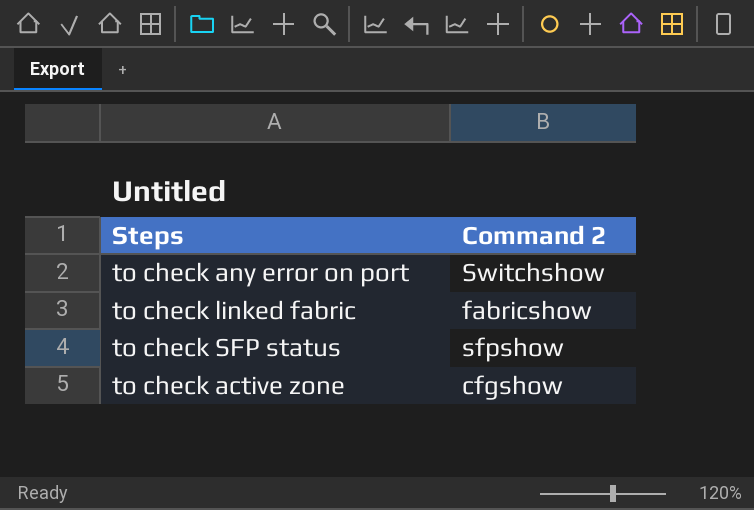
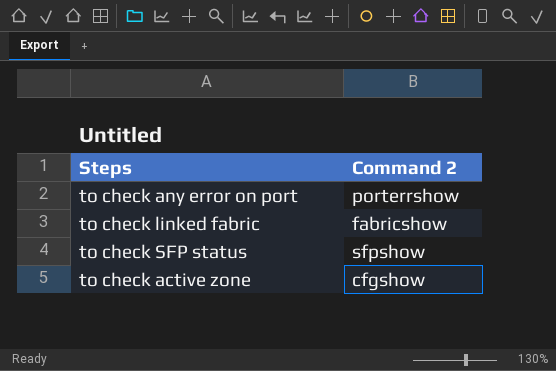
to check any error on port | Command 2: Switchshow -> porterrshow

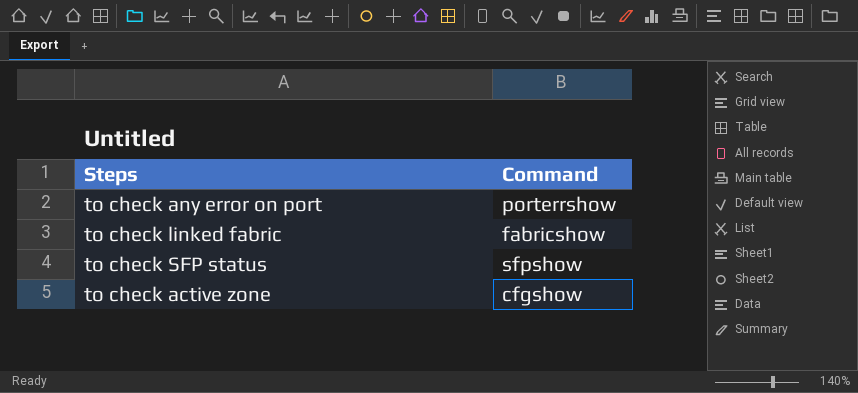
column name: Command 2 -> Command

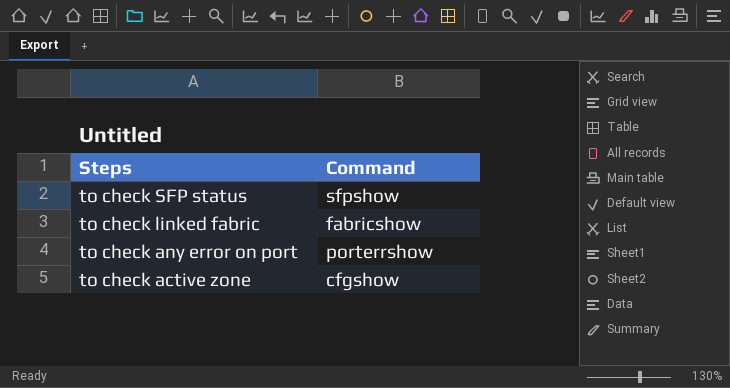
row order: none -> Steps descending

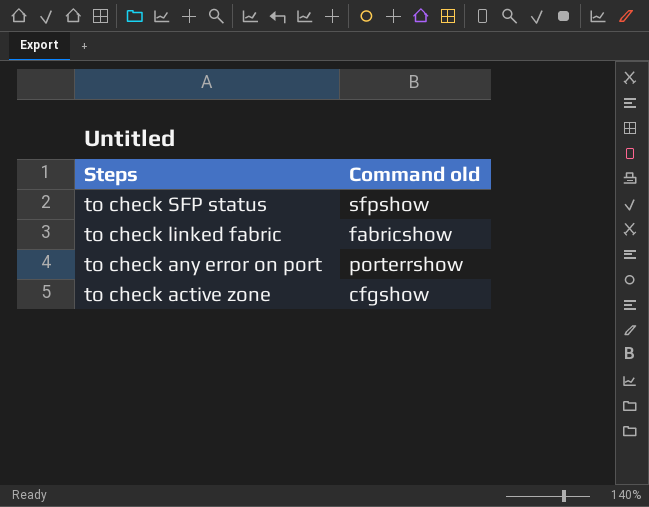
column name: Command -> Command old

